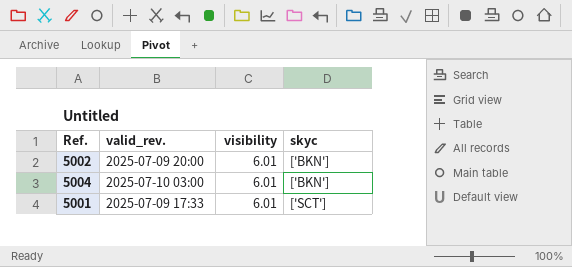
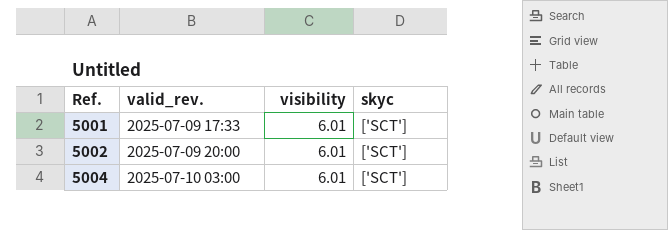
row order: skyc ascending -> Ref. ascending
5002 | skyc: ['BKN'] -> ['SCT']
5004 | skyc: ['BKN'] -> ['SCT']

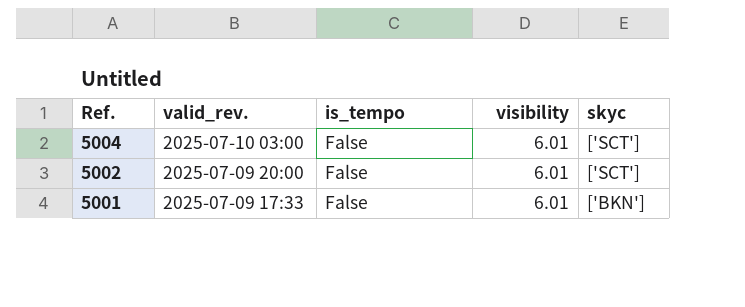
row order: Ref. ascending -> Ref. descending
column is_tempo | position: none -> 3
5001 | skyc: ['SCT'] -> ['BKN']

